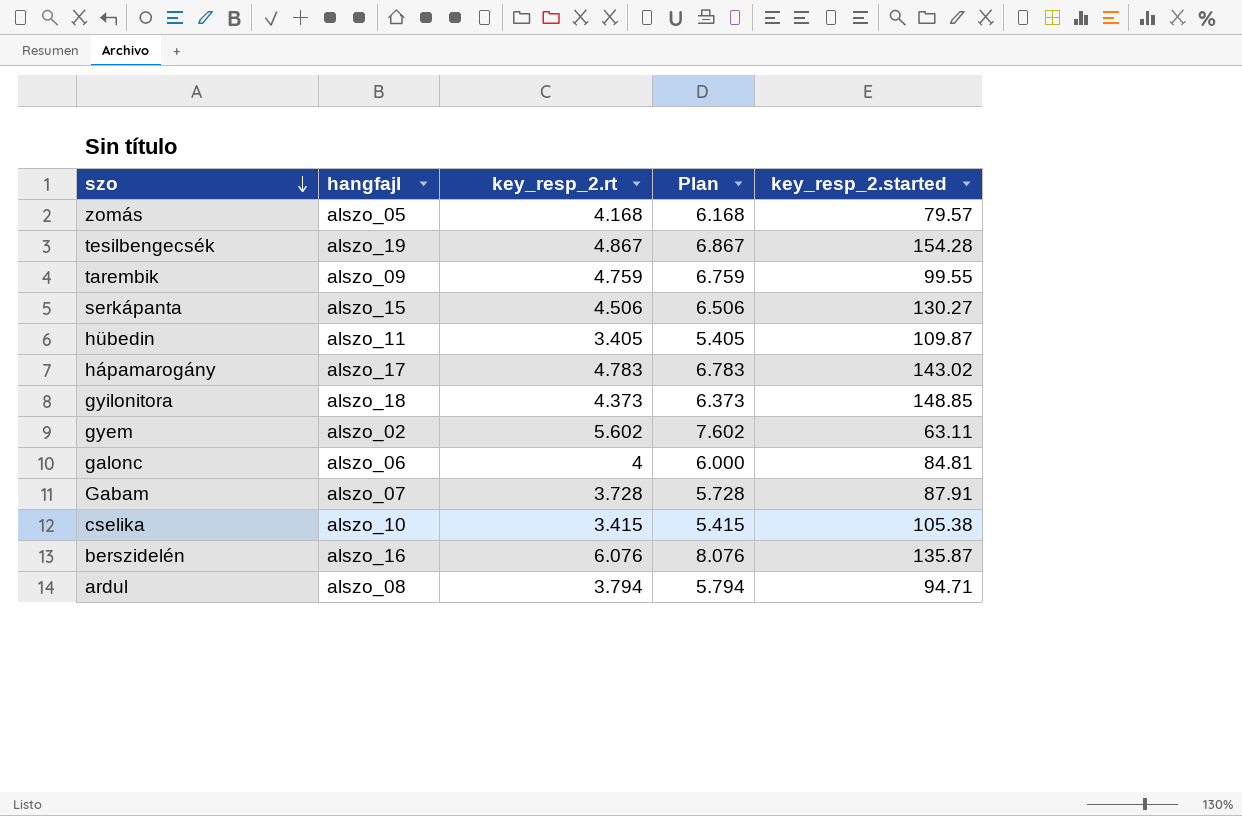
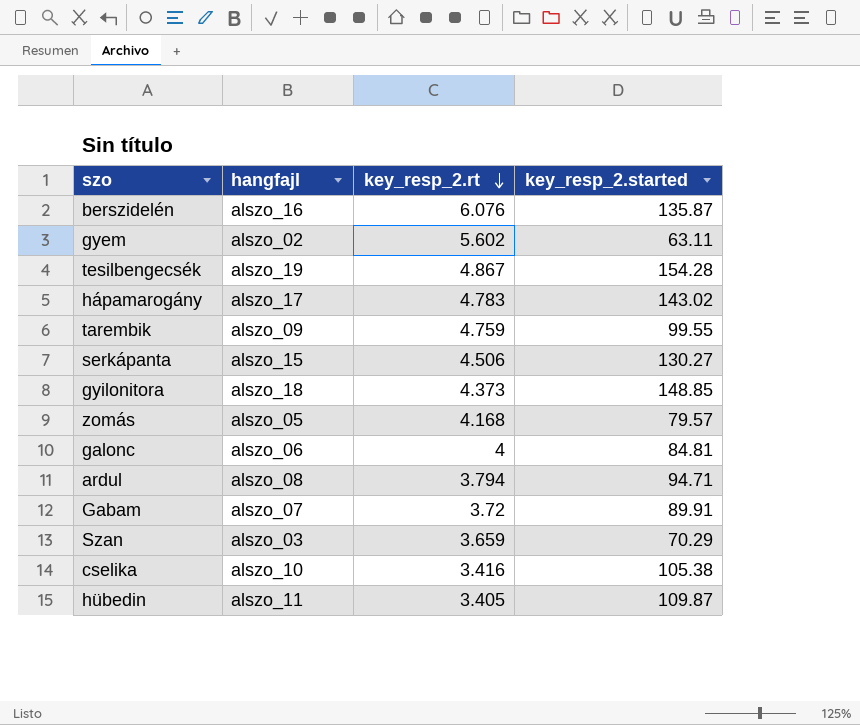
row order: szo descending -> key_resp_2.rt descending
column Plan | formula: [key_resp_2.rt] + 2 -> none
Gabam | key_resp_2.rt: 3.728 -> 3.72
Gabam | key_resp_2.started: 87.91 -> 89.91
row Szan: none -> alszo_03 | 3.659 | 70.29
cselika | key_resp_2.rt: 3.415 -> 3.416

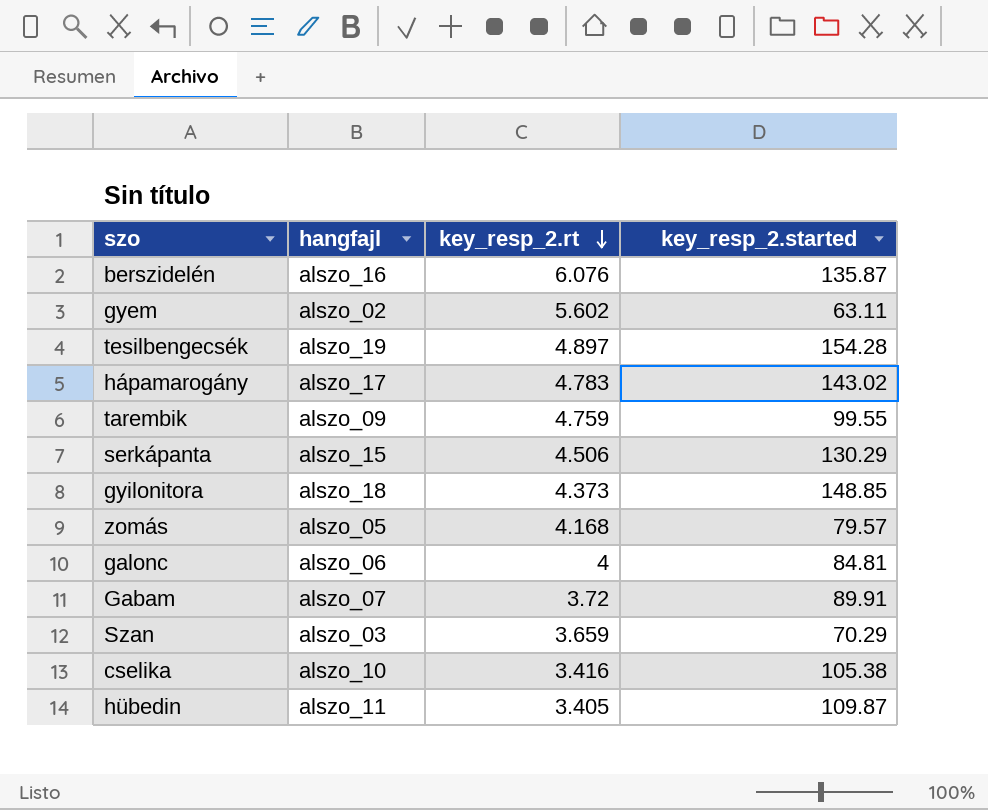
row ardul: alszo_08 | 3.794 | 94.71 -> none
tesilbengecsék | key_resp_2.rt: 4.867 -> 4.897
serkápanta | key_resp_2.started: 130.27 -> 130.29

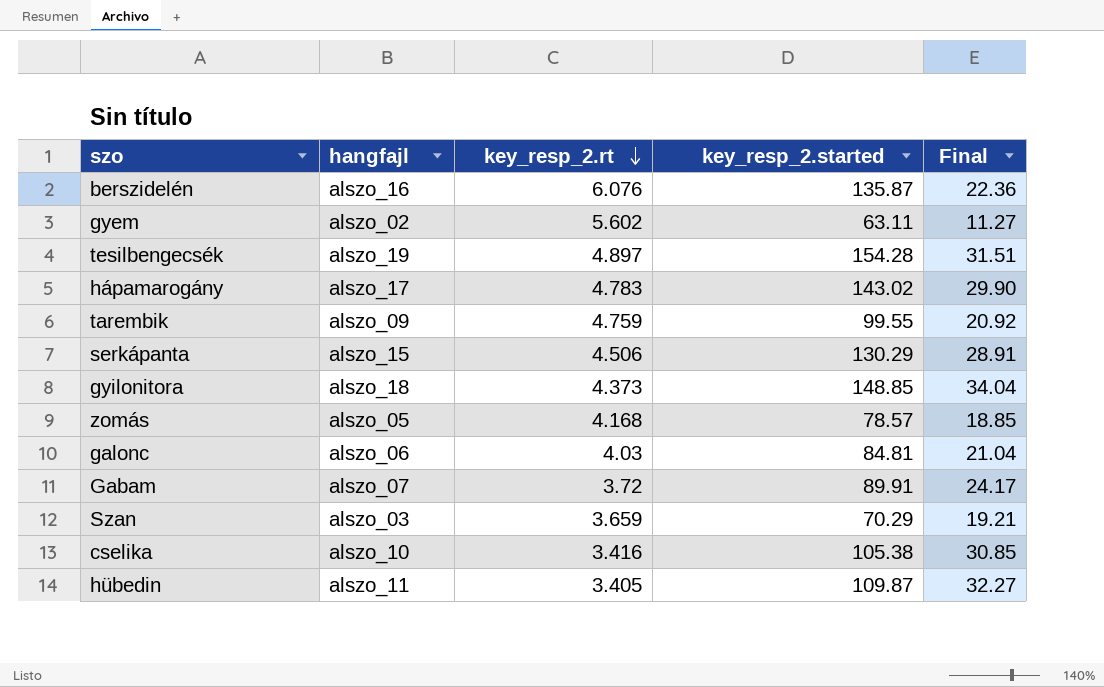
column Final | formula: none -> [key_resp_2.started] / [key_resp_2.rt]
zomás | key_resp_2.started: 79.57 -> 78.57
galonc | key_resp_2.rt: 4 -> 4.03

